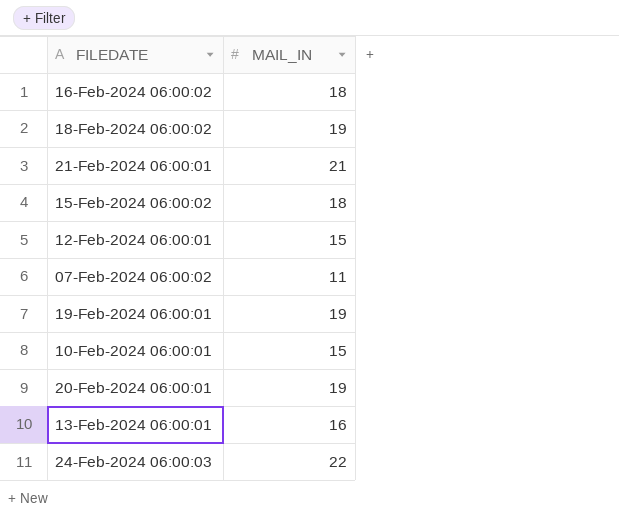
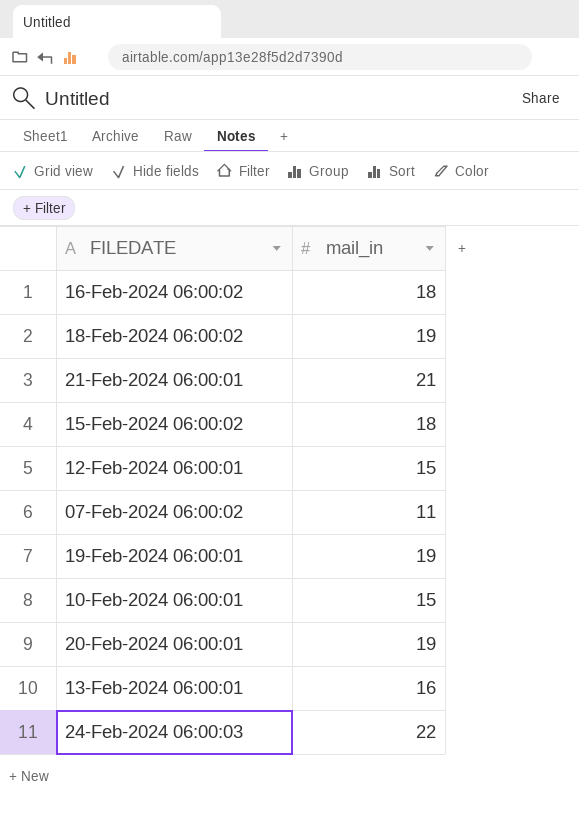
column name: MAIL_IN -> mail_in

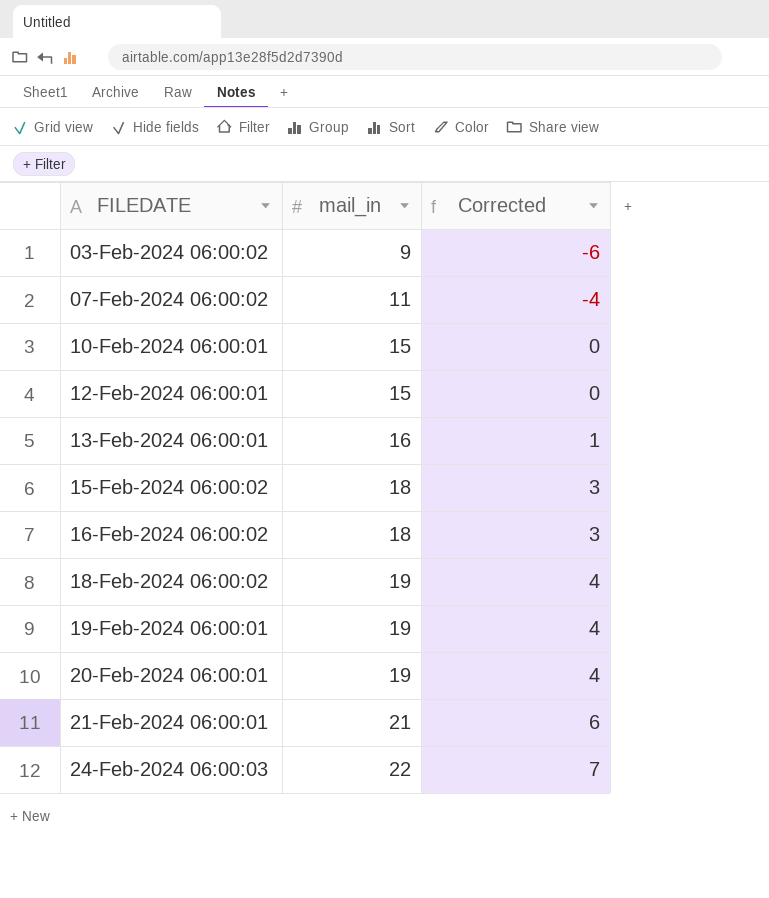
row order: none -> FILEDATE ascending
column Corrected | formula: none -> [mail_in] - 15
row 03-Feb-2024 06:00:02: none -> 9 | -6

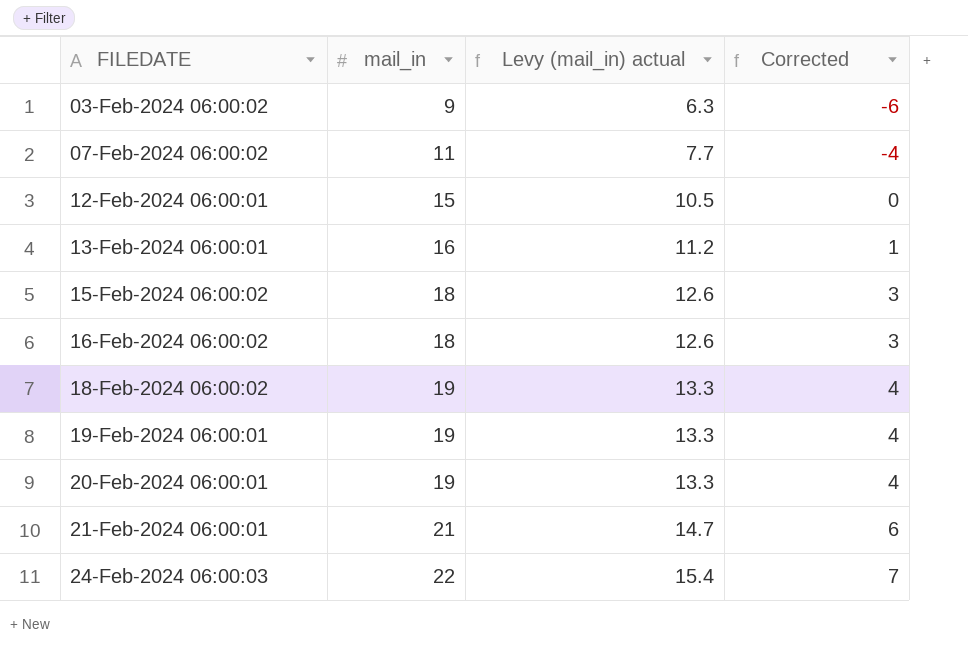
column Levy (mail_in) actual | formula: none -> [mail_in] * 0.7
row 10-Feb-2024 06:00:01: 15 | 0 -> none

